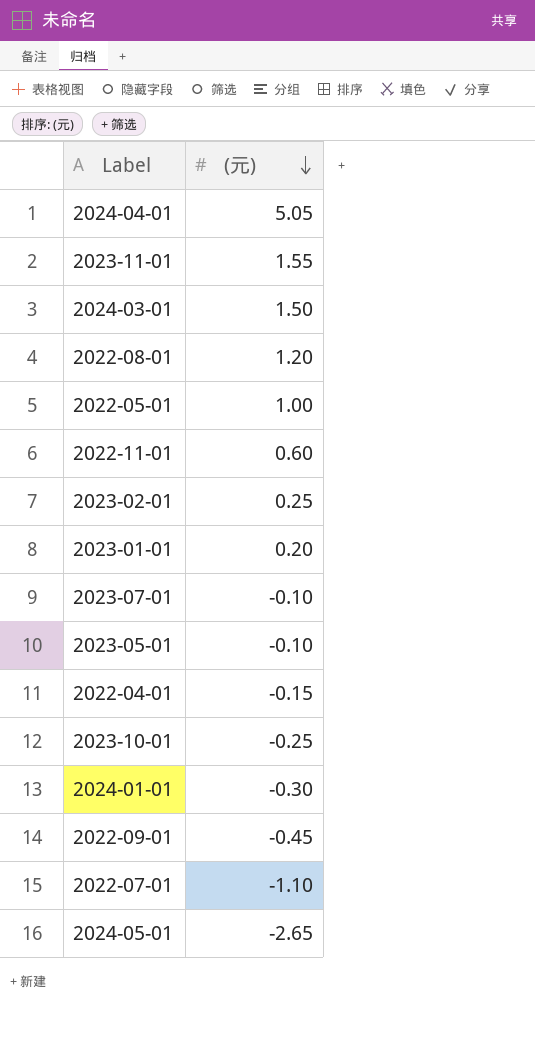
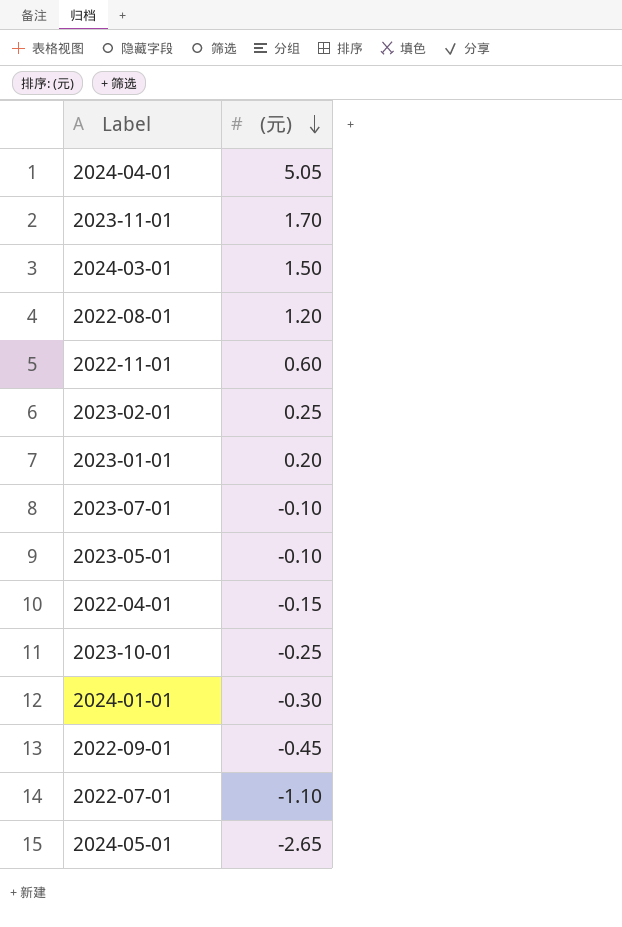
row 2022-05-01: 1.00 -> none
2023-11-01 | (元): 1.55 -> 1.70

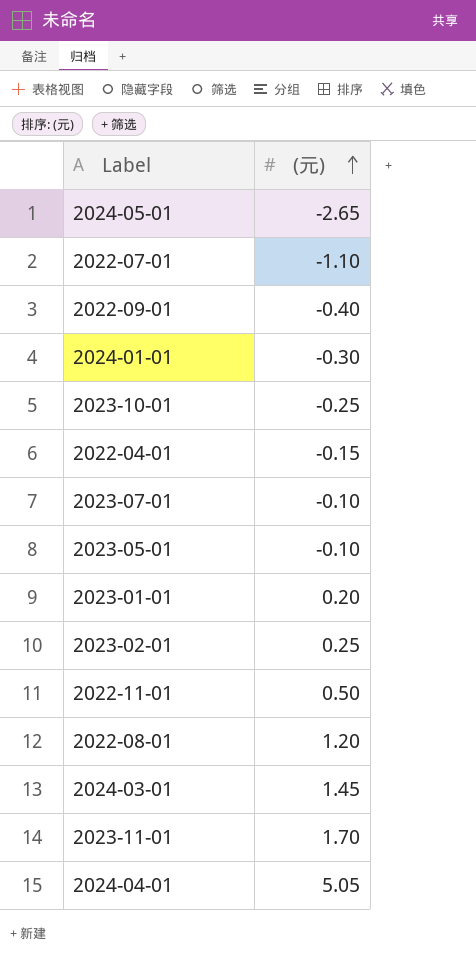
row order: (元) descending -> (元) ascending
2022-09-01 | (元): -0.45 -> -0.40
2022-11-01 | (元): 0.60 -> 0.50
2024-03-01 | (元): 1.50 -> 1.45

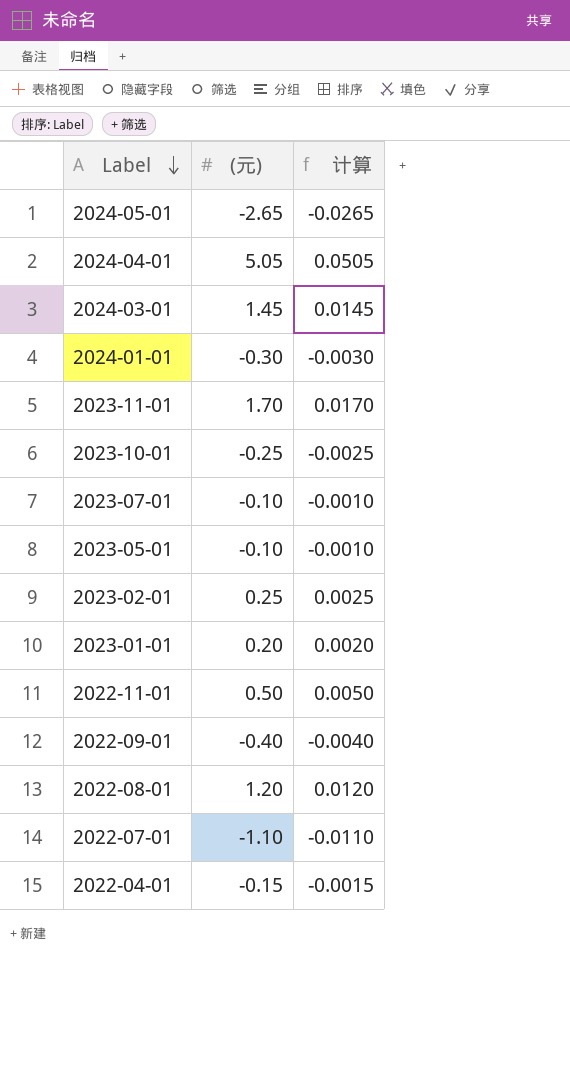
row order: (元) ascending -> Label descending
column 计算 | formula: none -> [(元)] * 0.01

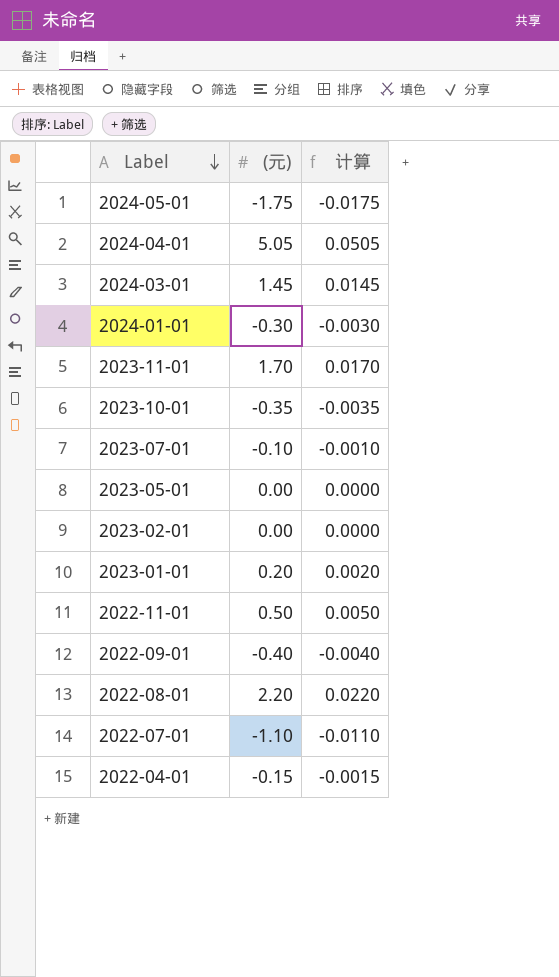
2024-05-01 | (元): -2.65 -> -1.75
2024-05-01 | 计算: -0.0265 -> -0.0175
2023-10-01 | (元): -0.25 -> -0.35
2023-10-01 | 计算: -0.0025 -> -0.0035
2023-05-01 | (元): -0.10 -> 0.00
2023-05-01 | 计算: -0.0010 -> 0.0000
2023-02-01 | (元): 0.25 -> 0.00
2023-02-01 | 计算: 0.0025 -> 0.0000
2022-08-01 | (元): 1.20 -> 2.20
2022-08-01 | 计算: 0.0120 -> 0.0220

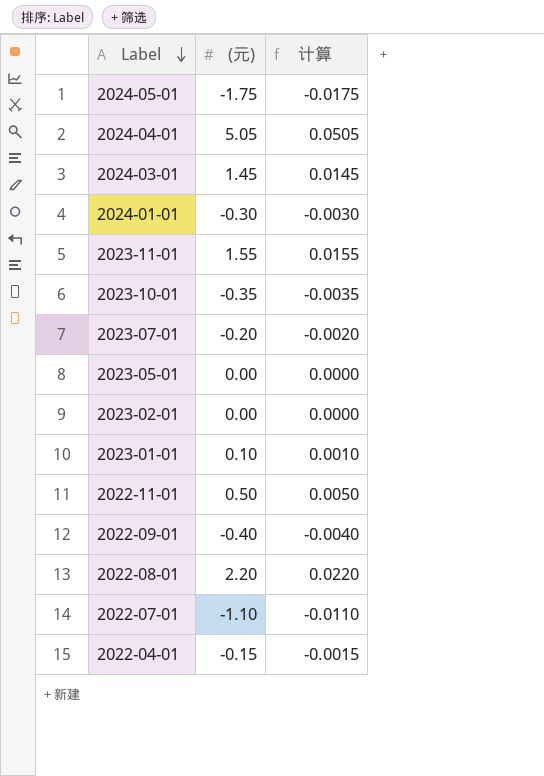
2023-11-01 | (元): 1.70 -> 1.55
2023-11-01 | 计算: 0.0170 -> 0.0155
2023-07-01 | (元): -0.10 -> -0.20
2023-07-01 | 计算: -0.0010 -> -0.0020
2023-01-01 | (元): 0.20 -> 0.10
2023-01-01 | 计算: 0.0020 -> 0.0010

